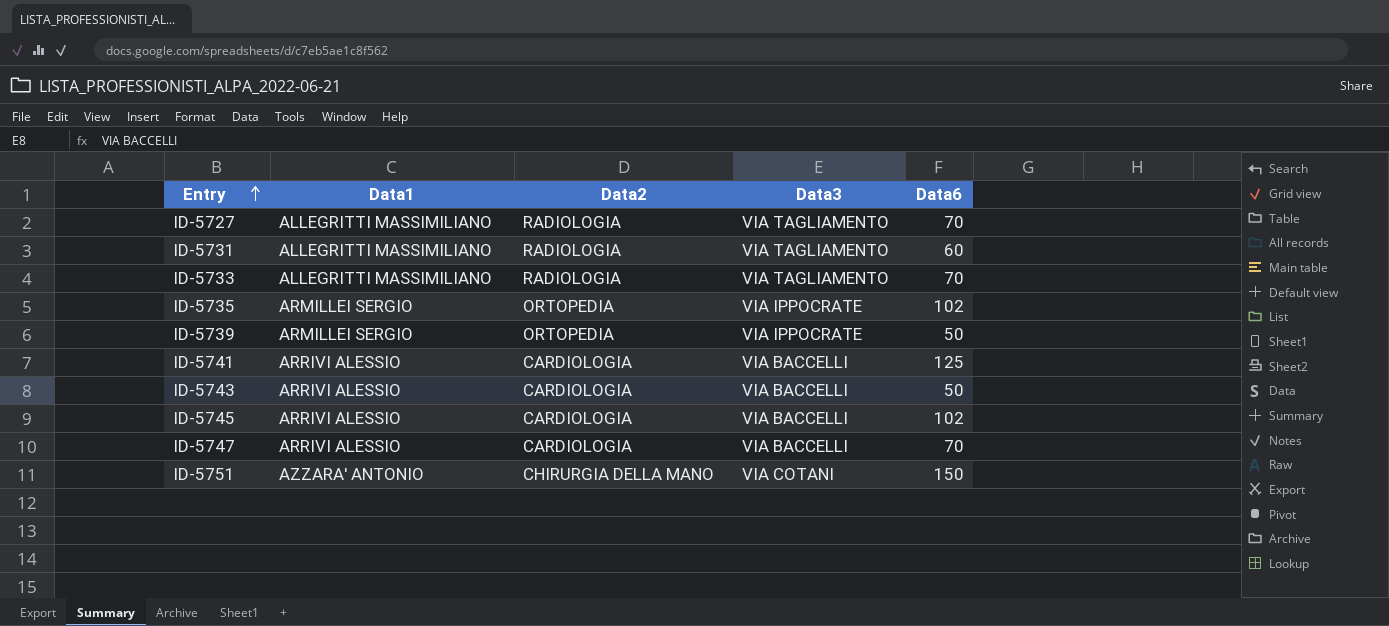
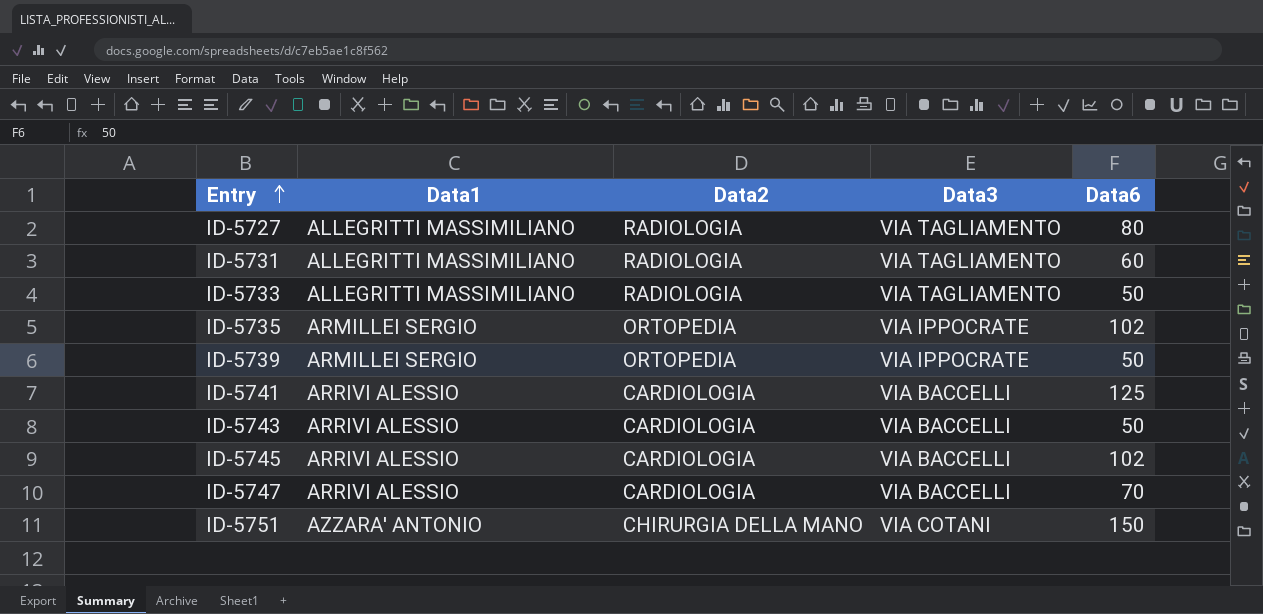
ID-5727 | Data6: 70 -> 80
ID-5733 | Data6: 70 -> 50

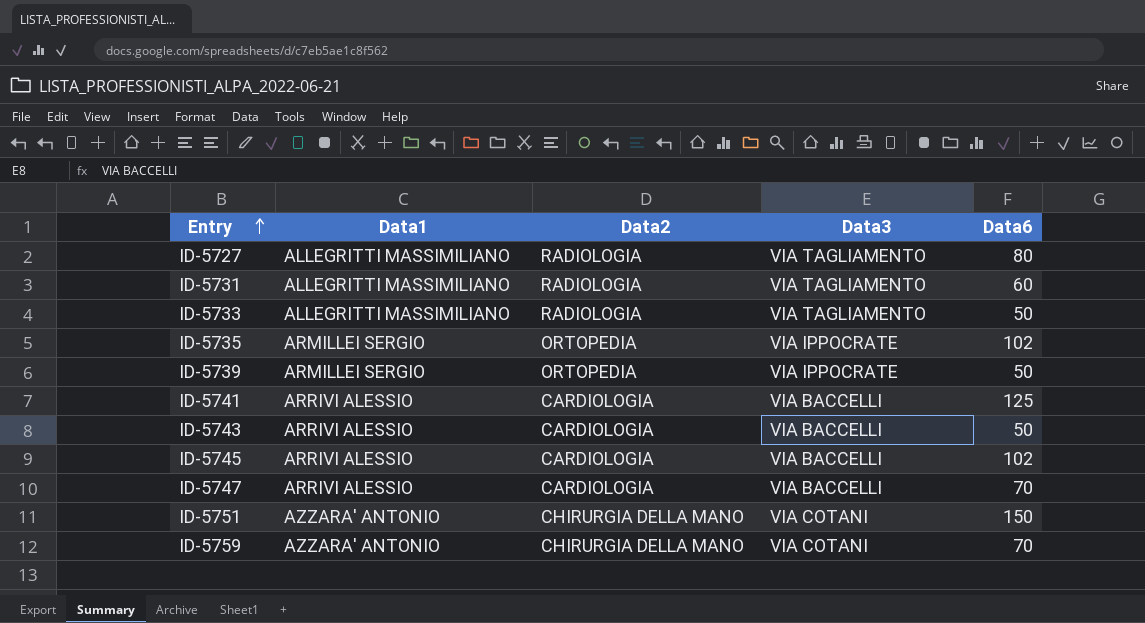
row ID-5759: none -> AZZARA' ANTONIO | CHIRURGIA DELLA MANO | VIA COTANI | 70

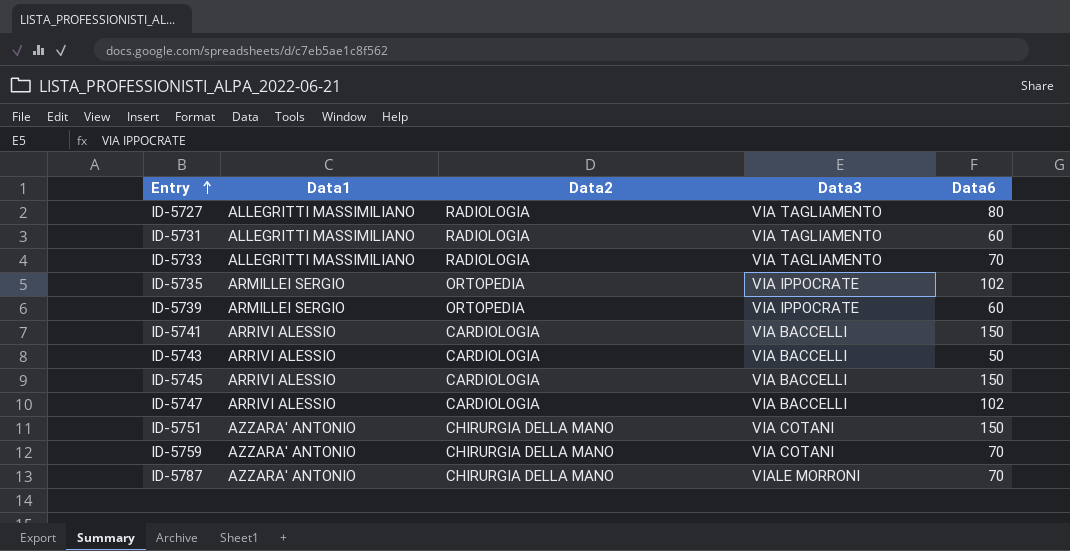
ID-5733 | Data6: 50 -> 70
ID-5739 | Data6: 50 -> 60
ID-5741 | Data6: 125 -> 150
ID-5745 | Data6: 102 -> 150
ID-5747 | Data6: 70 -> 102
row ID-5787: none -> AZZARA' ANTONIO | CHIRURGIA DELLA MANO | VIALE MORRONI | 70

